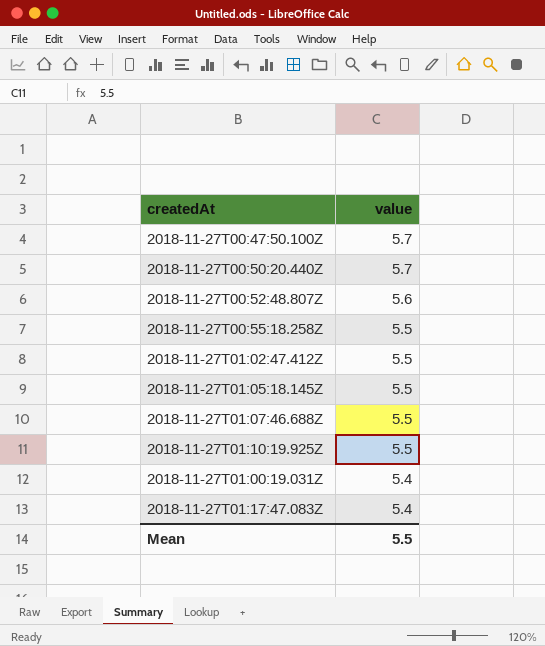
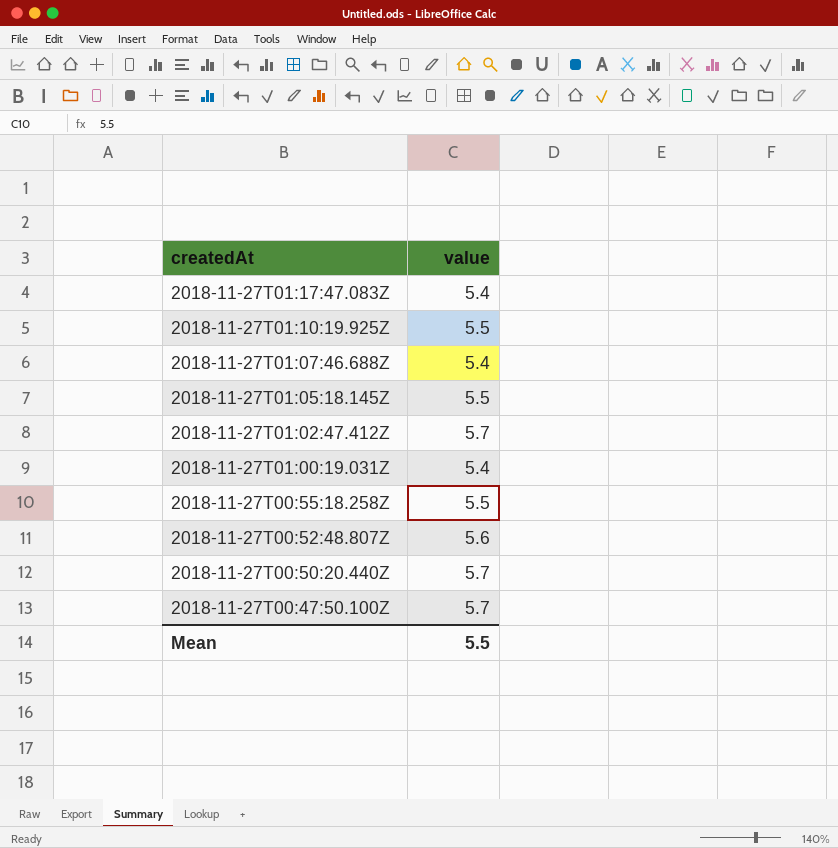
row order: value descending -> createdAt descending
2018-11-27T01:07:46.688Z | value: 5.5 -> 5.4
2018-11-27T01:02:47.412Z | value: 5.5 -> 5.7

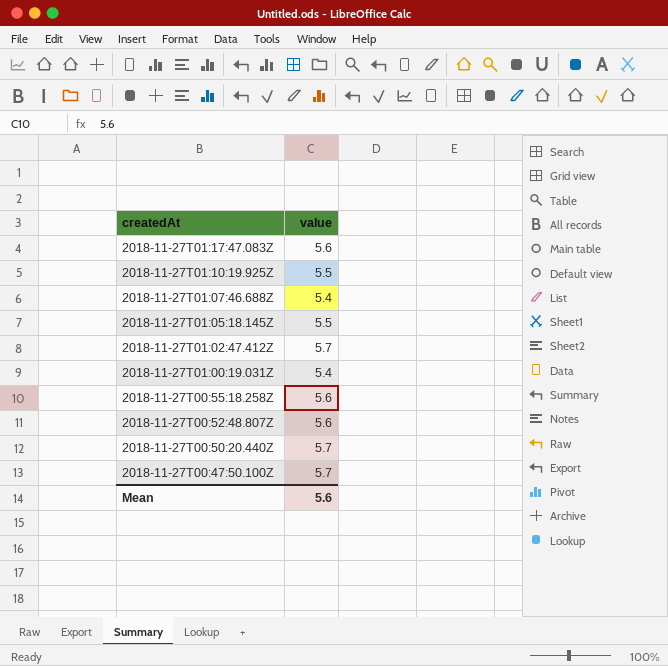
2018-11-27T01:17:47.083Z | value: 5.4 -> 5.6
2018-11-27T00:55:18.258Z | value: 5.5 -> 5.6
Mean | value: 5.5 -> 5.6

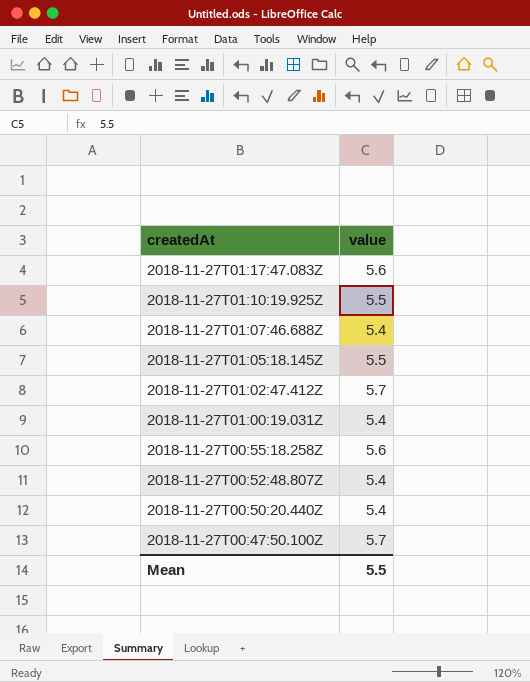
2018-11-27T00:52:48.807Z | value: 5.6 -> 5.4
2018-11-27T00:50:20.440Z | value: 5.7 -> 5.4
Mean | value: 5.6 -> 5.5

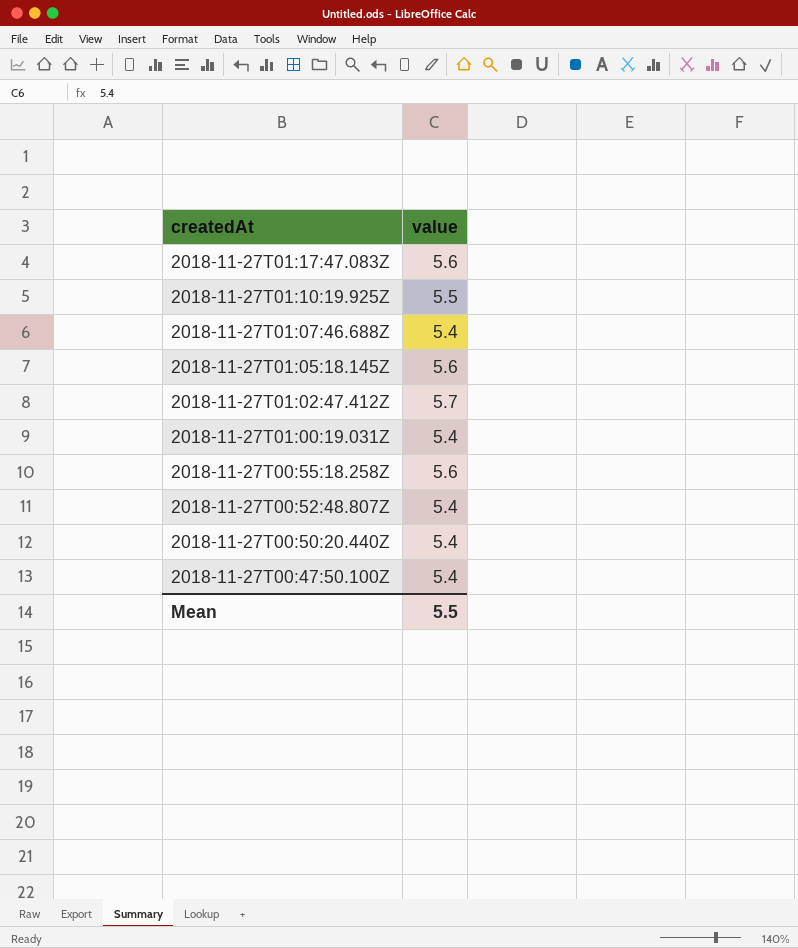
2018-11-27T01:05:18.145Z | value: 5.5 -> 5.6
2018-11-27T00:47:50.100Z | value: 5.7 -> 5.4

